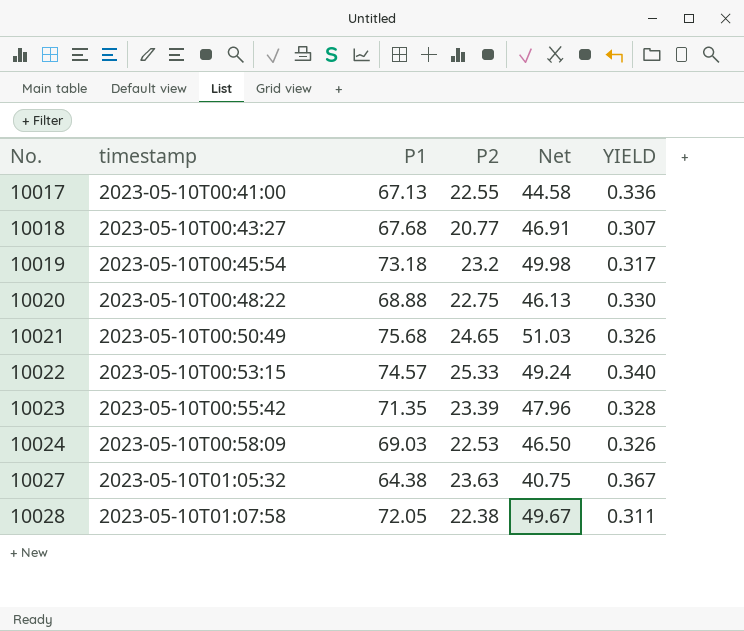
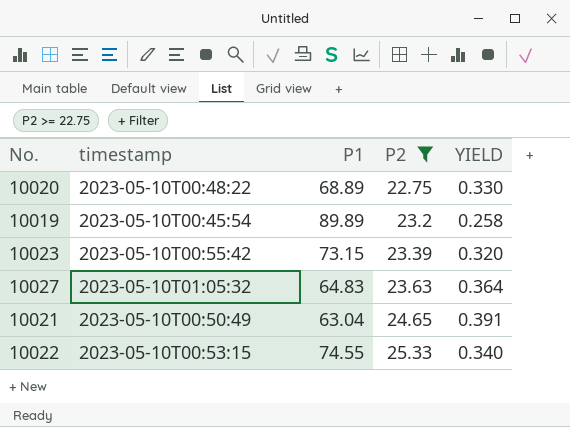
filter: none -> P2 >= 22.75
row order: No. ascending -> P2 ascending
column Net | formula: [P1] - [P2] -> none
10020 | P1: 68.88 -> 68.89
10019 | P1: 73.18 -> 89.89
10019 | YIELD: 0.317 -> 0.258
10023 | P1: 71.35 -> 73.15
10023 | YIELD: 0.328 -> 0.320
10027 | P1: 64.38 -> 64.83
10027 | YIELD: 0.367 -> 0.364
10021 | P1: 75.68 -> 63.04
10021 | YIELD: 0.326 -> 0.391
10022 | P1: 74.57 -> 74.55

